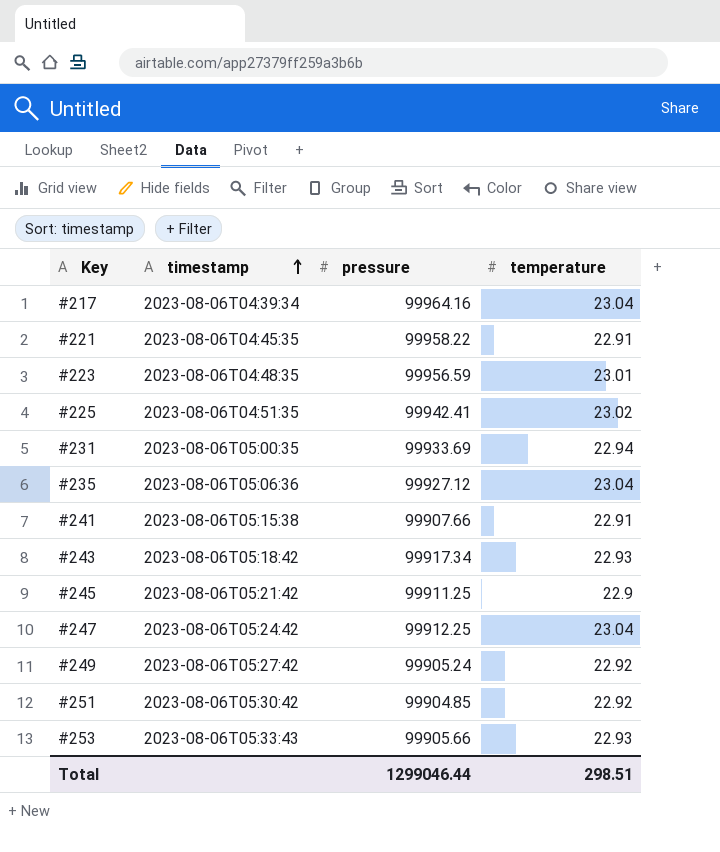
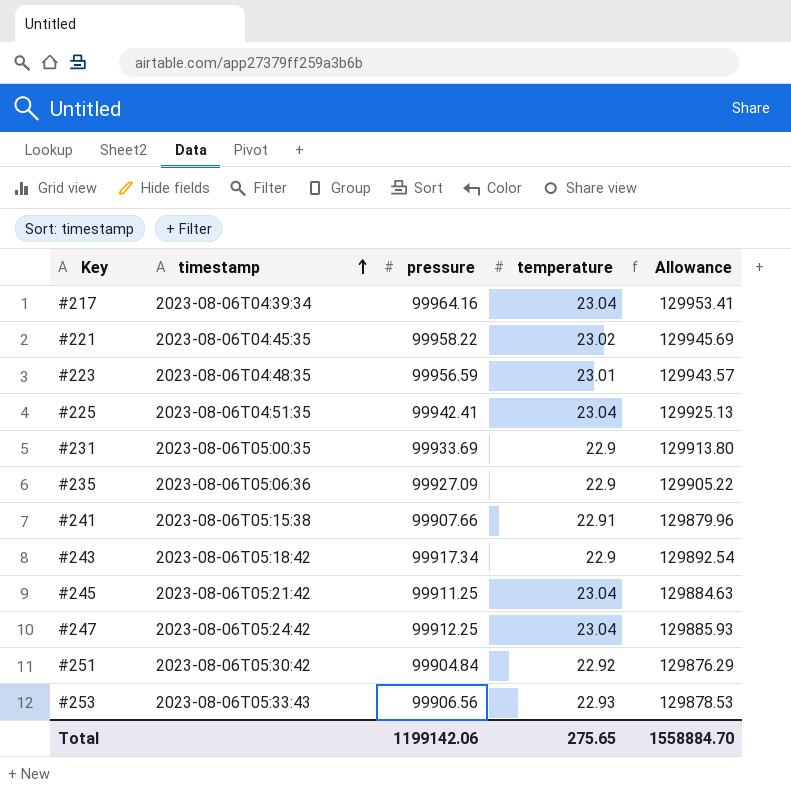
column Allowance | formula: none -> [pressure] * 1.3
row #249: 2023-08-06T05:27:42 | 99905.24 | 22.92 -> none
#221 | temperature: 22.91 -> 23.02
#225 | temperature: 23.02 -> 23.04
#231 | temperature: 22.94 -> 22.9
#235 | pressure: 99927.12 -> 99927.09
#235 | temperature: 23.04 -> 22.9
#243 | temperature: 22.93 -> 22.9
#245 | temperature: 22.9 -> 23.04
#251 | pressure: 99904.85 -> 99904.84
#253 | pressure: 99905.66 -> 99906.56
Total | pressure: 1299046.44 -> 1199142.06
Total | temperature: 298.51 -> 275.65

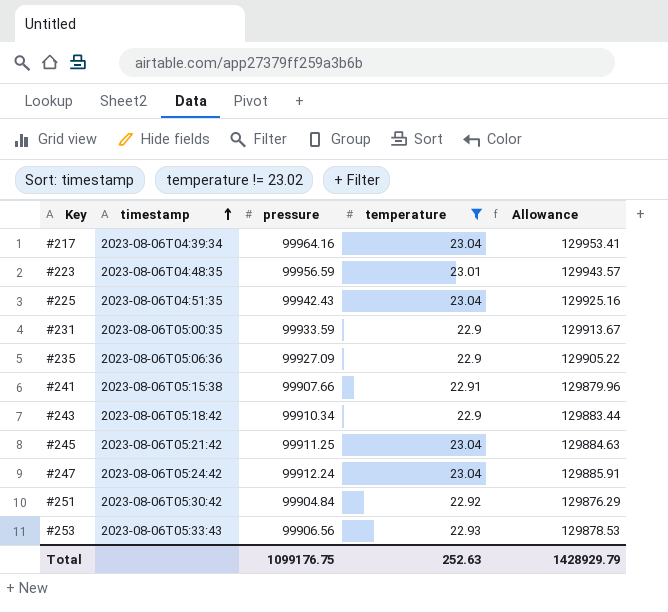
filter: none -> temperature != 23.02
#225 | pressure: 99942.41 -> 99942.43
#225 | Allowance: 129925.13 -> 129925.16
#231 | pressure: 99933.69 -> 99933.59
#231 | Allowance: 129913.80 -> 129913.67
#243 | pressure: 99917.34 -> 99910.34
#243 | Allowance: 129892.54 -> 129883.44
#247 | pressure: 99912.25 -> 99912.24
#247 | Allowance: 129885.93 -> 129885.91
Total | pressure: 1199142.06 -> 1099176.75
Total | temperature: 275.65 -> 252.63
Total | Allowance: 1558884.70 -> 1428929.79

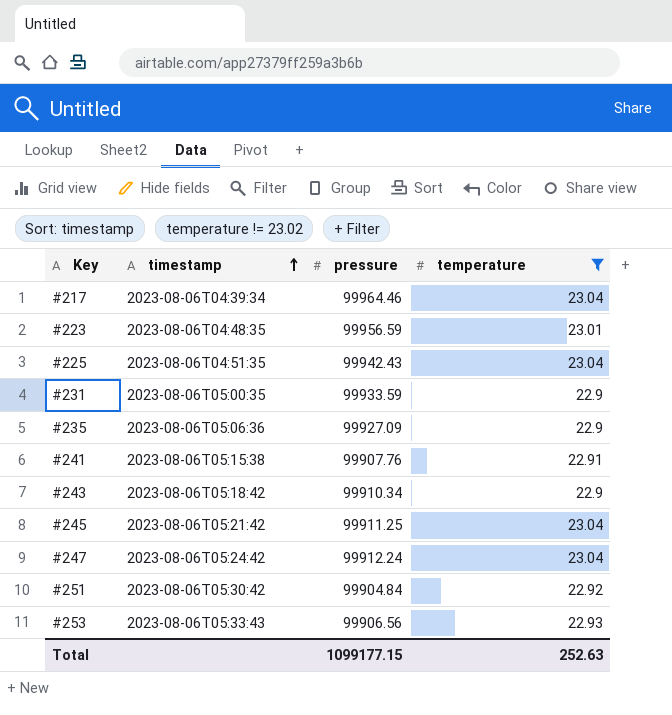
column Allowance | formula: [pressure] * 1.3 -> none
#217 | pressure: 99964.16 -> 99964.46
#241 | pressure: 99907.66 -> 99907.76
Total | pressure: 1099176.75 -> 1099177.15

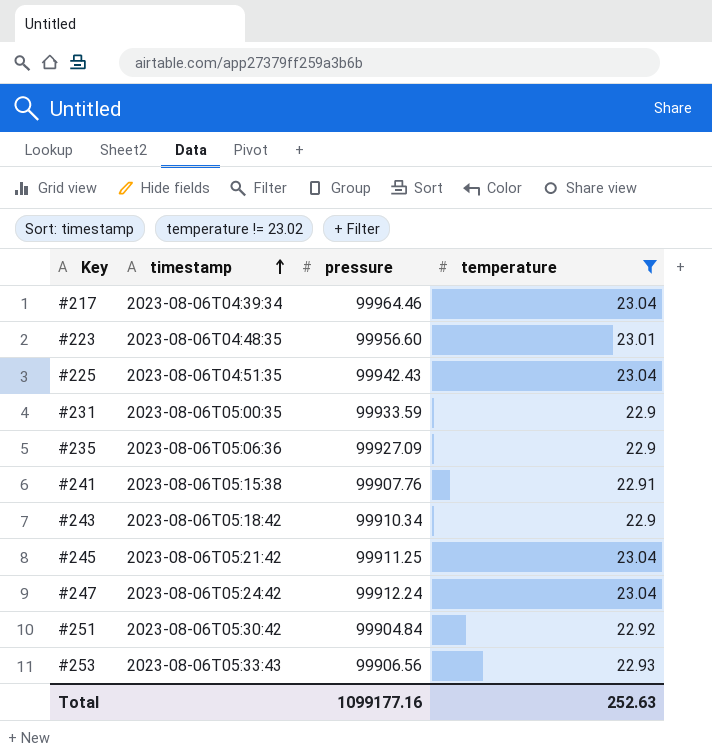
#223 | pressure: 99956.59 -> 99956.60
Total | pressure: 1099177.15 -> 1099177.16

